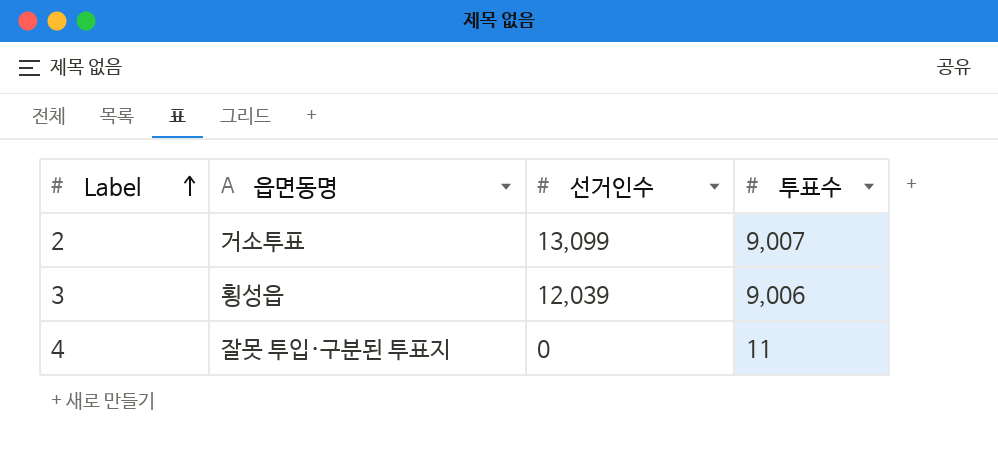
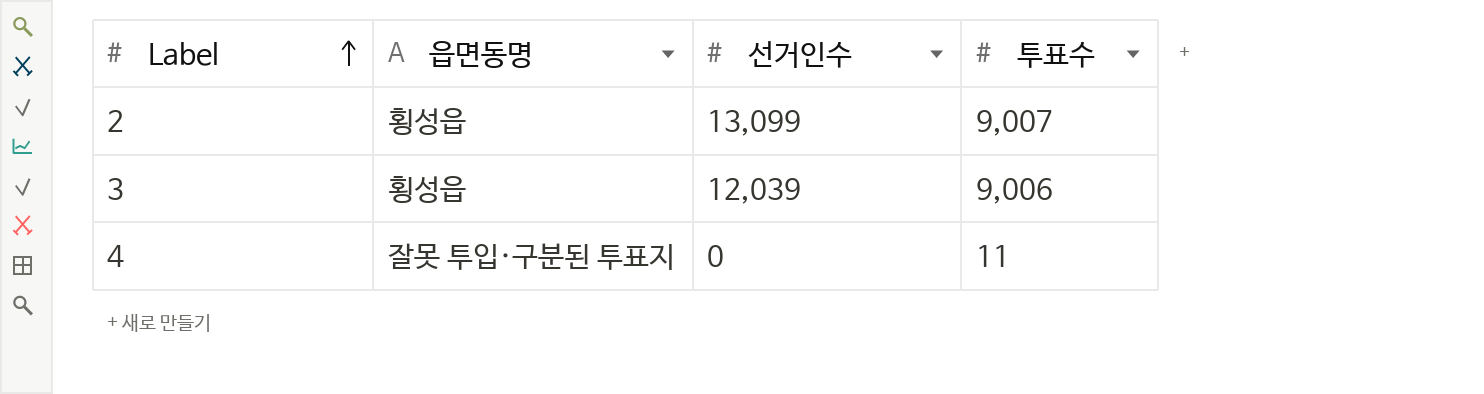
2 | 읍면동명: 거소투표 -> 횡성읍

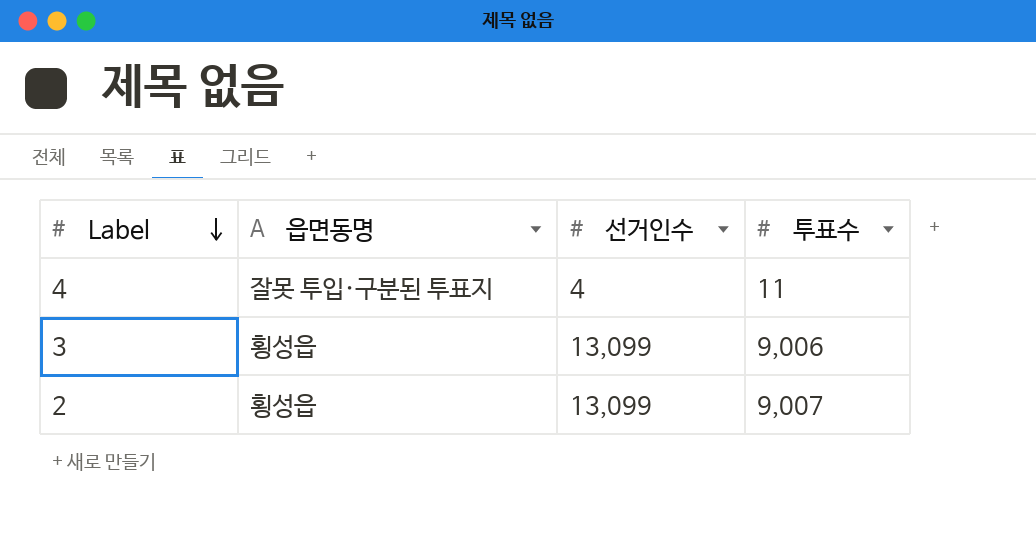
row order: Label ascending -> Label descending
4 | 선거인수: 0 -> 4
3 | 선거인수: 12,039 -> 13,099

